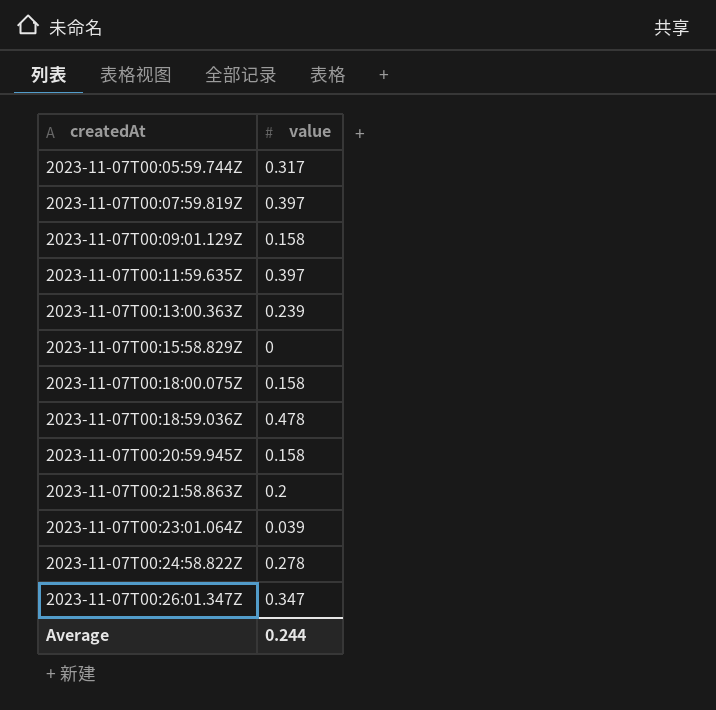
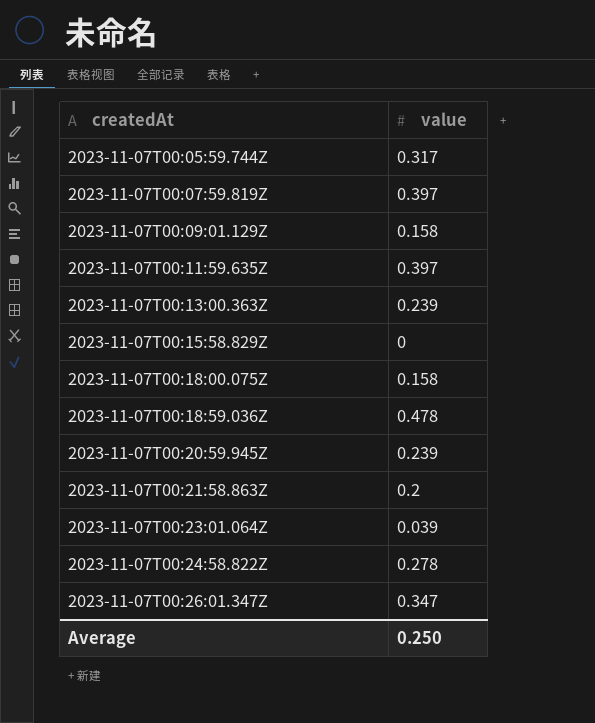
2023-11-07T00:20:59.945Z | value: 0.158 -> 0.239
Average | value: 0.244 -> 0.250

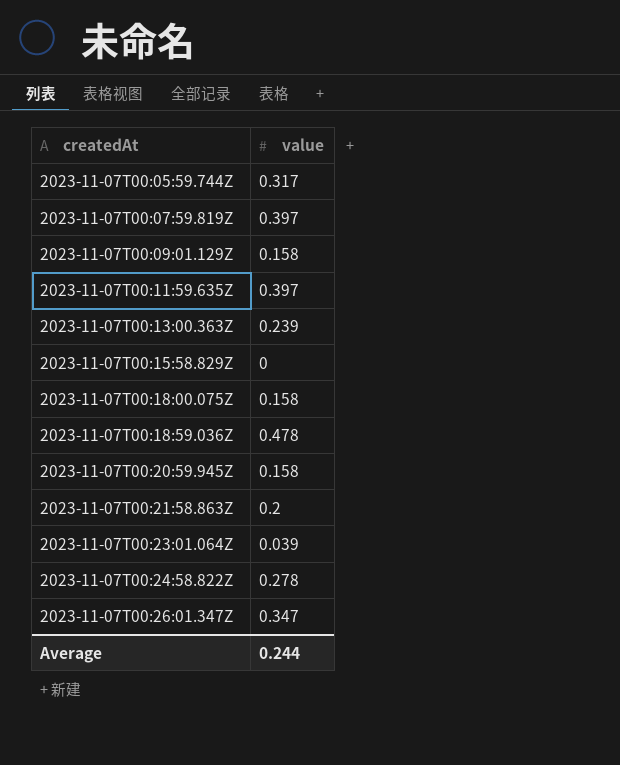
2023-11-07T00:20:59.945Z | value: 0.239 -> 0.158
Average | value: 0.250 -> 0.244

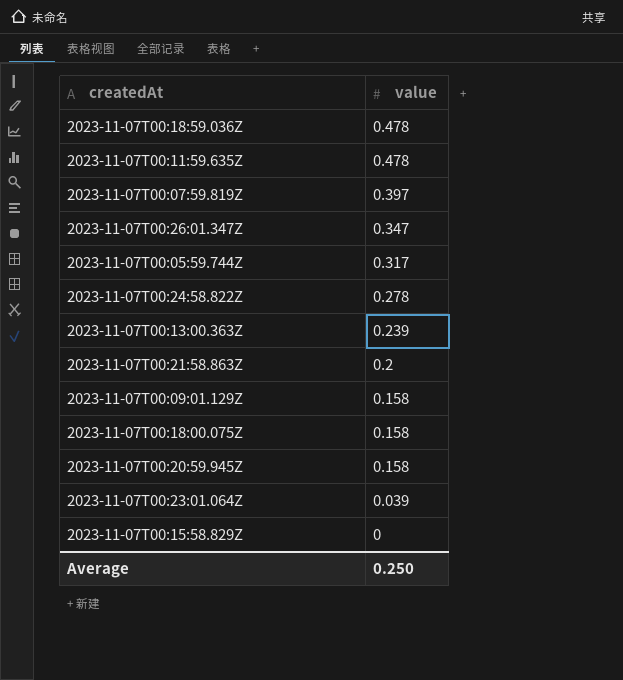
row order: createdAt ascending -> value descending
2023-11-07T00:11:59.635Z | value: 0.397 -> 0.478
Average | value: 0.244 -> 0.250

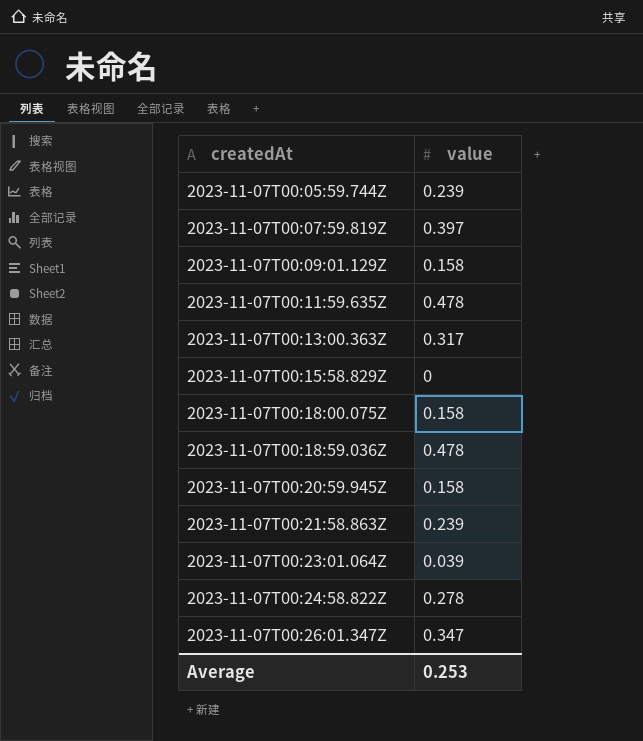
row order: value descending -> createdAt ascending
2023-11-07T00:05:59.744Z | value: 0.317 -> 0.239
2023-11-07T00:13:00.363Z | value: 0.239 -> 0.317
2023-11-07T00:21:58.863Z | value: 0.2 -> 0.239
Average | value: 0.250 -> 0.253

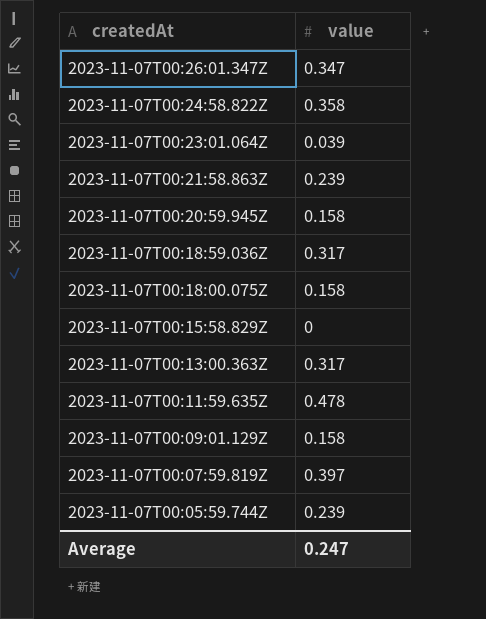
row order: createdAt ascending -> createdAt descending
2023-11-07T00:24:58.822Z | value: 0.278 -> 0.358
2023-11-07T00:18:59.036Z | value: 0.478 -> 0.317
Average | value: 0.253 -> 0.247

